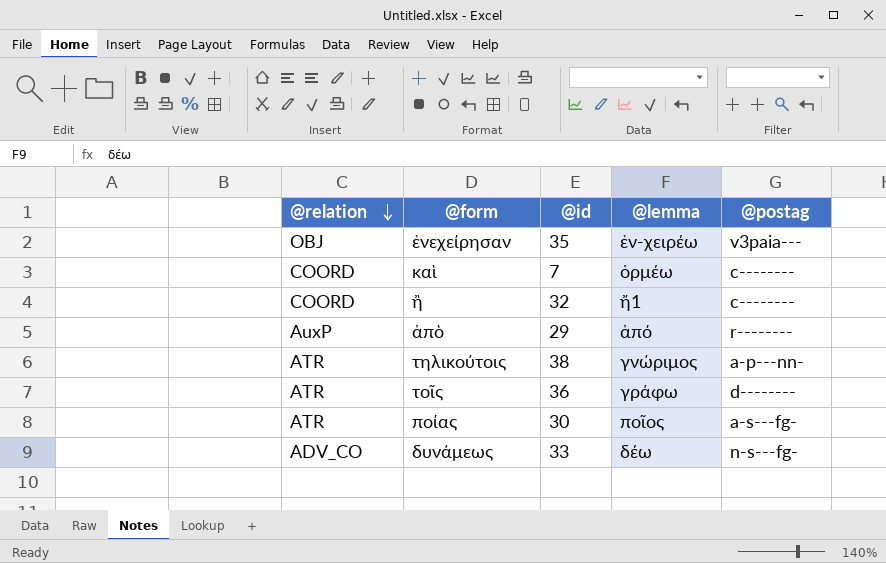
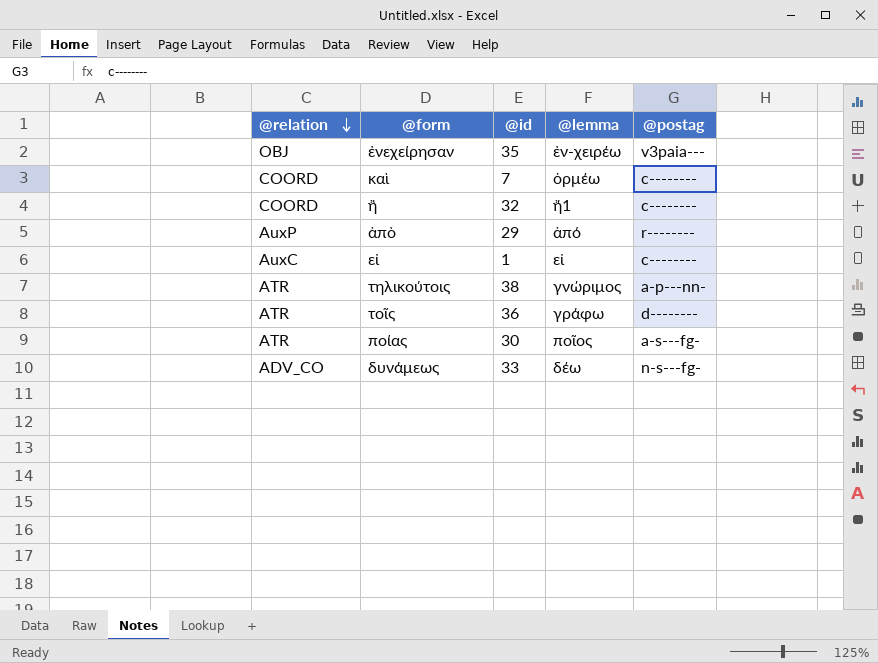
row εἰ: none -> AuxC | 1 | εἰ | c--------

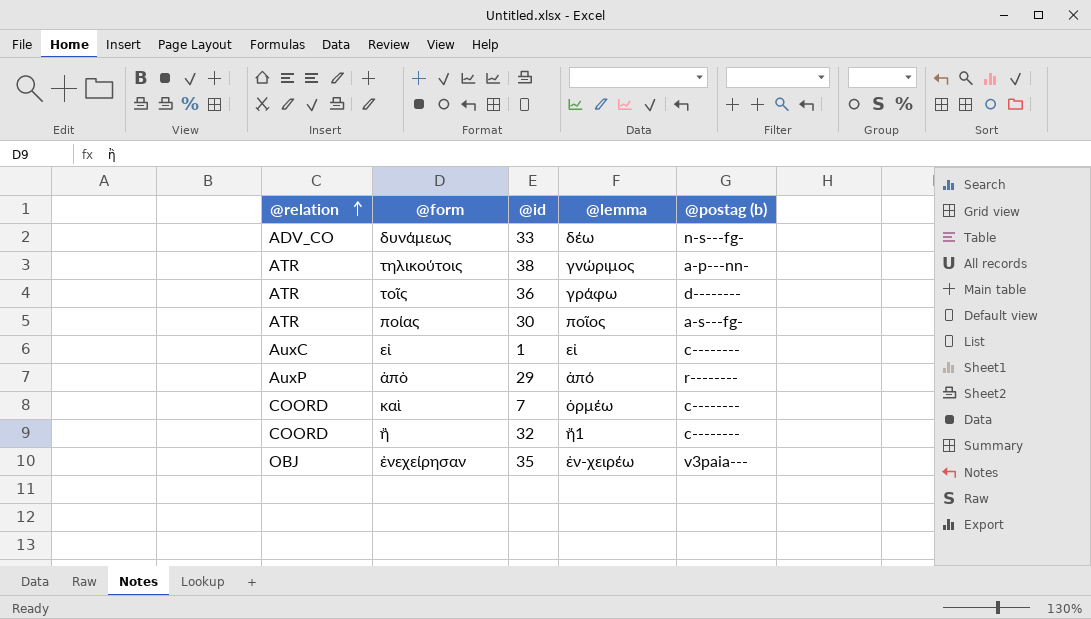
row order: @relation descending -> @relation ascending
column name: @postag -> @postag (b)

